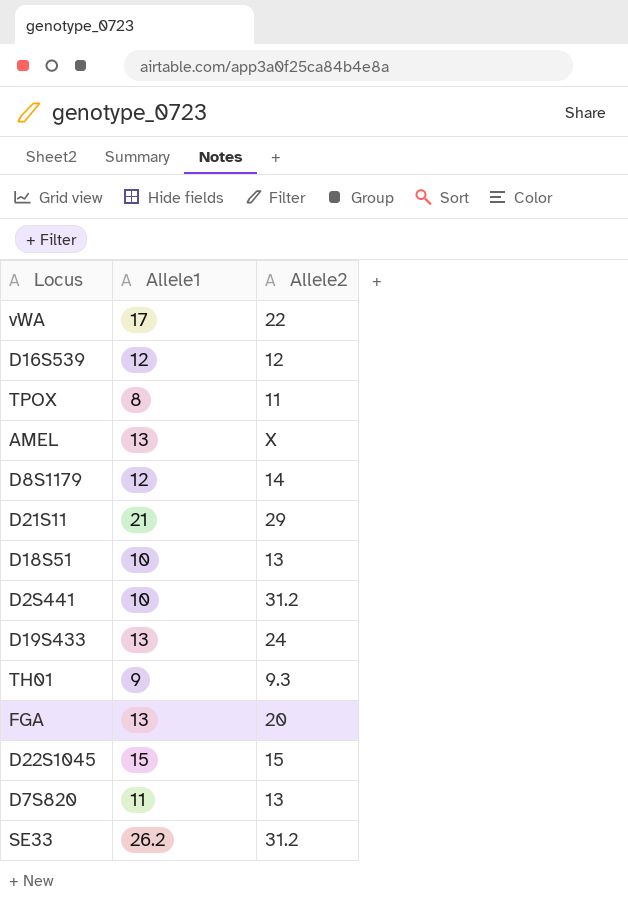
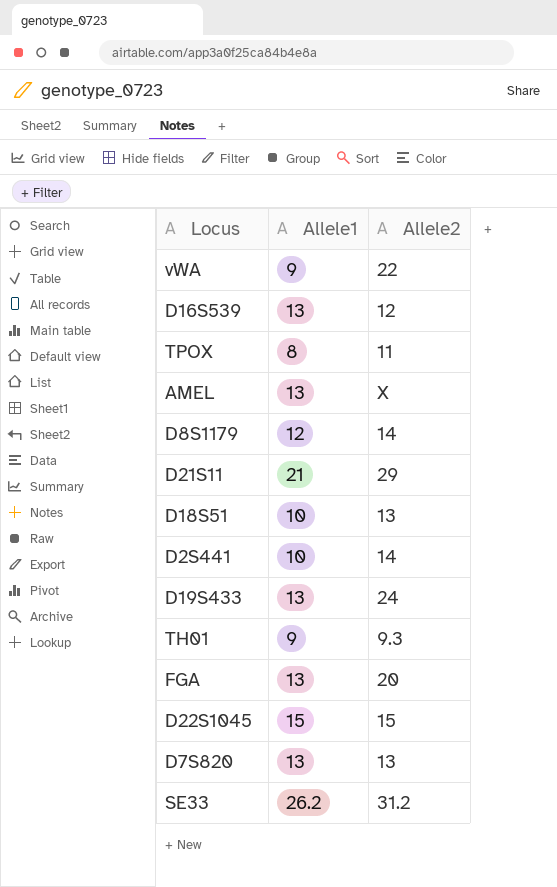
vWA | Allele1: 17 -> 9
D16S539 | Allele1: 12 -> 13
D2S441 | Allele2: 31.2 -> 14
D7S820 | Allele1: 11 -> 13

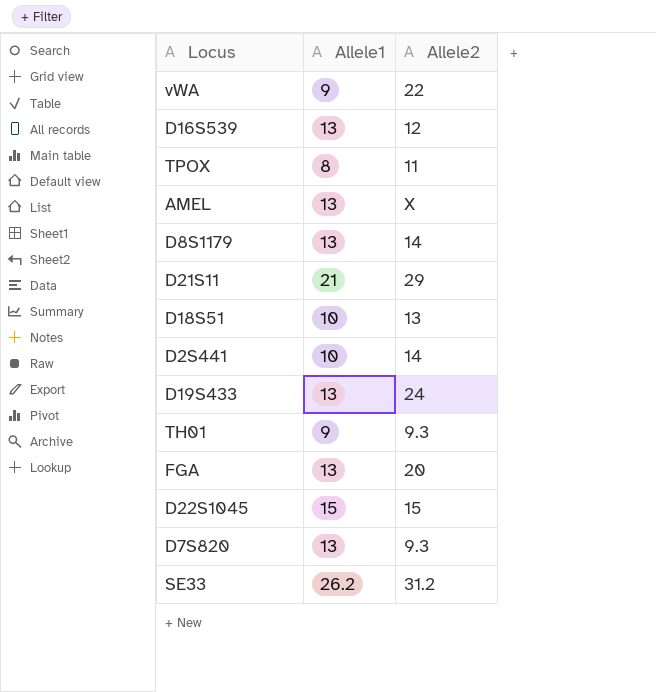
D8S1179 | Allele1: 12 -> 13
D7S820 | Allele2: 13 -> 9.3

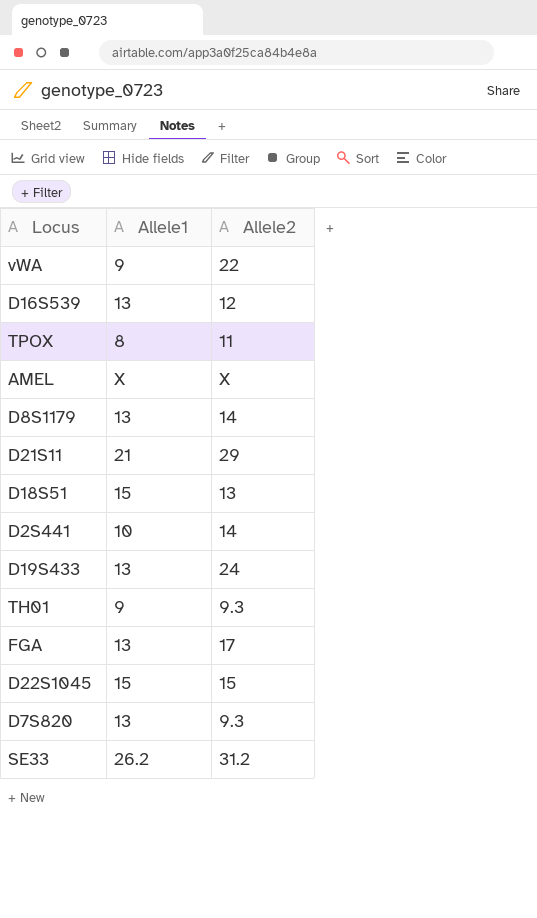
AMEL | Allele1: 13 -> X
D18S51 | Allele1: 10 -> 15
FGA | Allele2: 20 -> 17

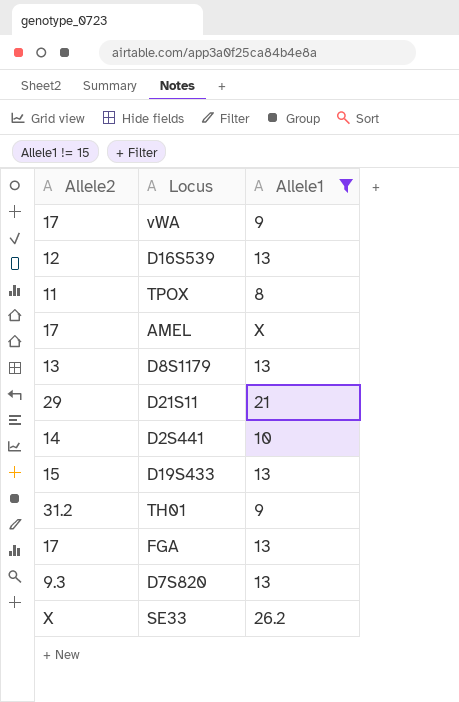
filter: none -> Allele1 != 15
column Allele2 | position: 3 -> 1
vWA | Allele2: 22 -> 17
AMEL | Allele2: X -> 17
D8S1179 | Allele2: 14 -> 13
D19S433 | Allele2: 24 -> 15
TH01 | Allele2: 9.3 -> 31.2
SE33 | Allele2: 31.2 -> X

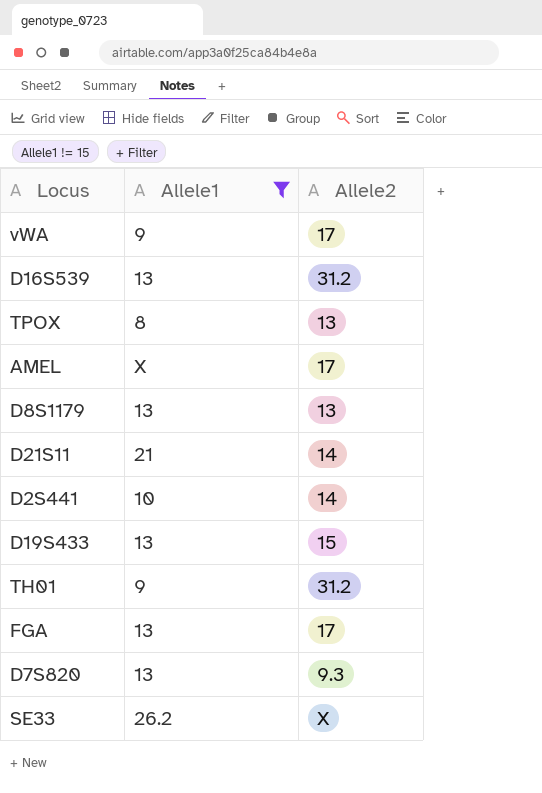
column Allele2 | position: 1 -> 3
D16S539 | Allele2: 12 -> 31.2
TPOX | Allele2: 11 -> 13
D21S11 | Allele2: 29 -> 14

